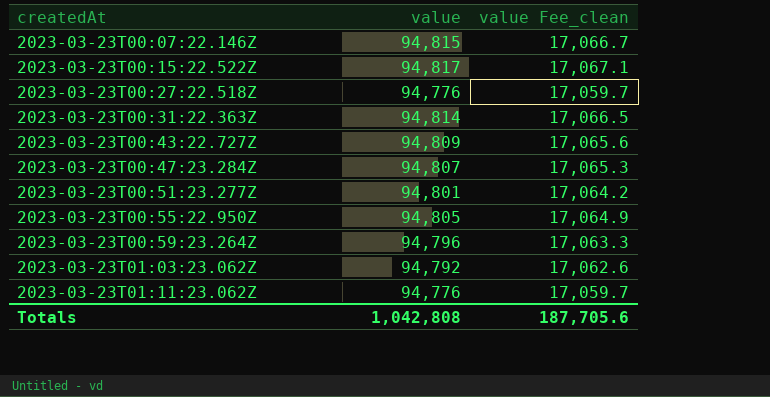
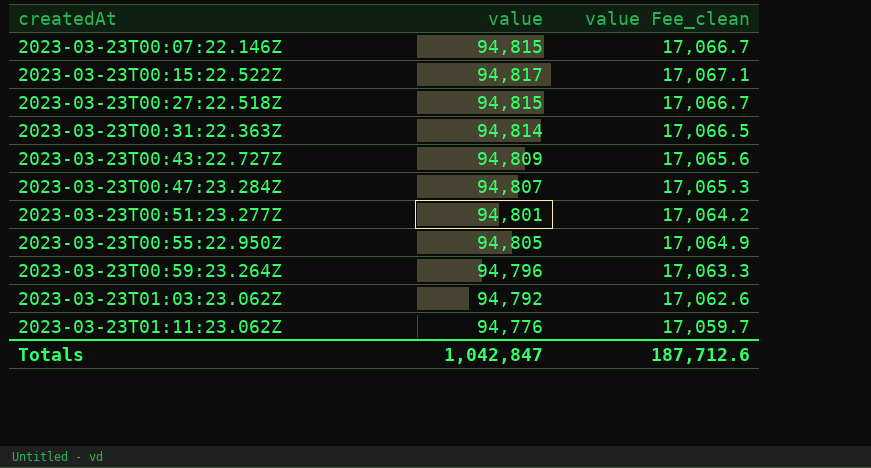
2023-03-23T00:27:22.518Z | value: 94,776 -> 94,815
2023-03-23T00:27:22.518Z | value Fee_clean: 17,059.7 -> 17,066.7
Totals | value: 1,042,808 -> 1,042,847
Totals | value Fee_clean: 187,705.6 -> 187,712.6

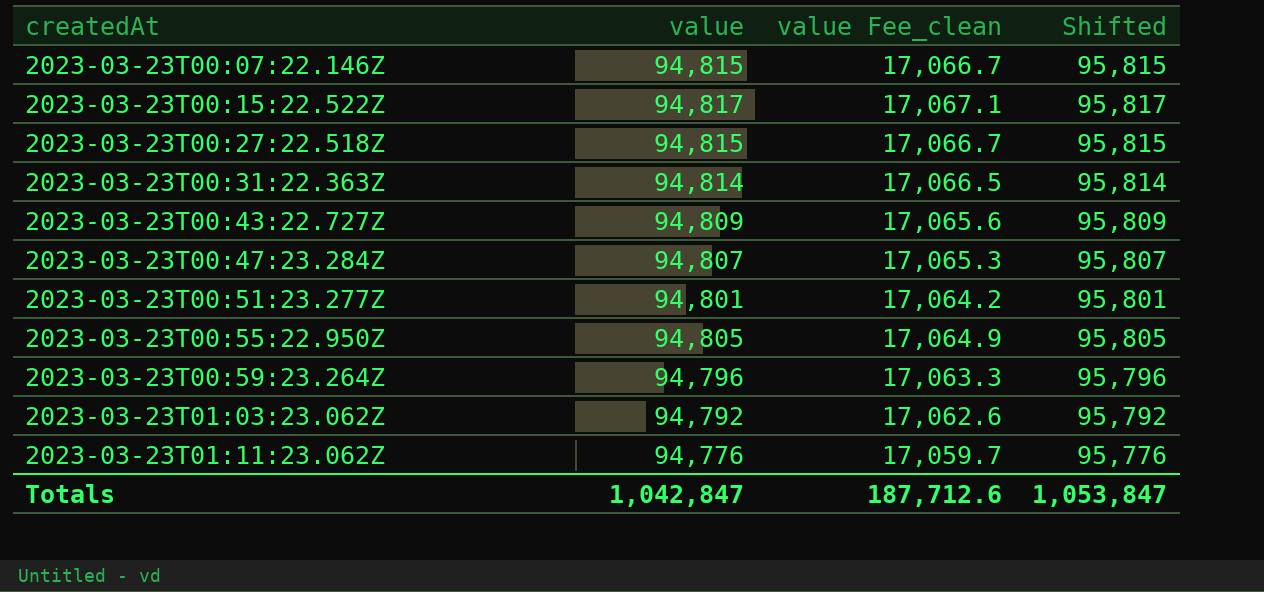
column Shifted | formula: none -> [value] + 1000

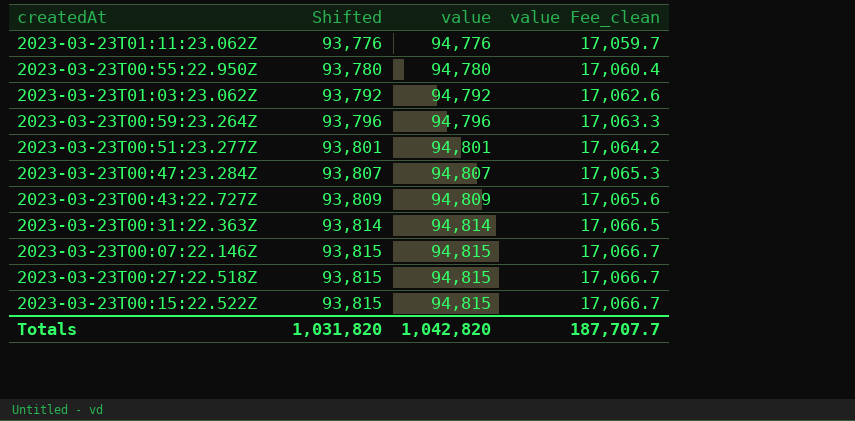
row order: createdAt ascending -> Shifted ascending
column Shifted | formula: [value] + 1000 -> [value] - 1000
column Shifted | position: 4 -> 2
2023-03-23T00:55:22.950Z | value: 94,805 -> 94,780
2023-03-23T00:55:22.950Z | value Fee_clean: 17,064.9 -> 17,060.4
2023-03-23T00:15:22.522Z | value: 94,817 -> 94,815
2023-03-23T00:15:22.522Z | value Fee_clean: 17,067.1 -> 17,066.7
Totals | Shifted: 1,053,847 -> 1,031,820
Totals | value: 1,042,847 -> 1,042,820
Totals | value Fee_clean: 187,712.6 -> 187,707.7

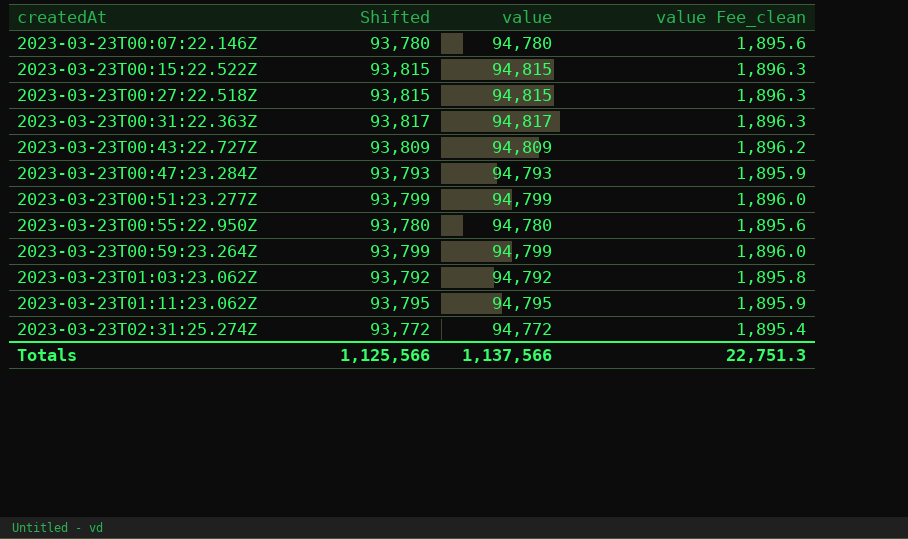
row order: Shifted ascending -> createdAt ascending
column value Fee_clean | formula: [value] * 0.18 -> [value] * 0.02
2023-03-23T00:07:22.146Z | Shifted: 93,815 -> 93,780
2023-03-23T00:07:22.146Z | value: 94,815 -> 94,780
2023-03-23T00:31:22.363Z | Shifted: 93,814 -> 93,817
2023-03-23T00:31:22.363Z | value: 94,814 -> 94,817
2023-03-23T00:47:23.284Z | Shifted: 93,807 -> 93,793
2023-03-23T00:47:23.284Z | value: 94,807 -> 94,793
2023-03-23T00:51:23.277Z | Shifted: 93,801 -> 93,799
2023-03-23T00:51:23.277Z | value: 94,801 -> 94,799
2023-03-23T00:59:23.264Z | Shifted: 93,796 -> 93,799
2023-03-23T00:59:23.264Z | value: 94,796 -> 94,799
2023-03-23T01:11:23.062Z | Shifted: 93,776 -> 93,795
2023-03-23T01:11:23.062Z | value: 94,776 -> 94,795
row 2023-03-23T02:31:25.274Z: none -> 93,772 | 94,772 | 1,895.4
Totals | Shifted: 1,031,820 -> 1,125,566
Totals | value: 1,042,820 -> 1,137,566
Totals | value Fee_clean: 187,707.7 -> 22,751.3

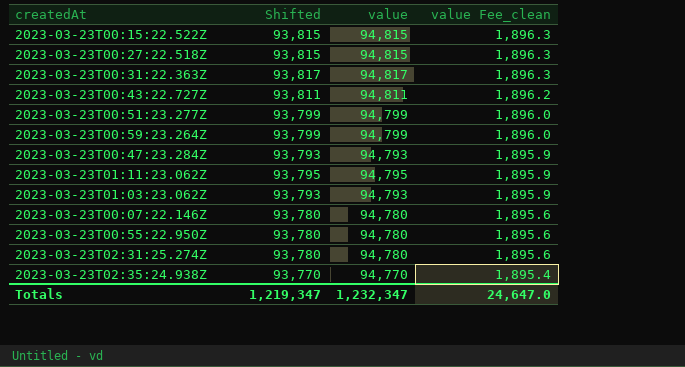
row order: createdAt ascending -> value Fee_clean descending
2023-03-23T00:43:22.727Z | Shifted: 93,809 -> 93,811
2023-03-23T00:43:22.727Z | value: 94,809 -> 94,811
2023-03-23T01:03:23.062Z | Shifted: 93,792 -> 93,793
2023-03-23T01:03:23.062Z | value: 94,792 -> 94,793
2023-03-23T01:03:23.062Z | value Fee_clean: 1,895.8 -> 1,895.9
2023-03-23T02:31:25.274Z | Shifted: 93,772 -> 93,780
2023-03-23T02:31:25.274Z | value: 94,772 -> 94,780
2023-03-23T02:31:25.274Z | value Fee_clean: 1,895.4 -> 1,895.6
row 2023-03-23T02:35:24.938Z: none -> 93,770 | 94,770 | 1,895.4
Totals | Shifted: 1,125,566 -> 1,219,347
Totals | value: 1,137,566 -> 1,232,347
Totals | value Fee_clean: 22,751.3 -> 24,647.0

